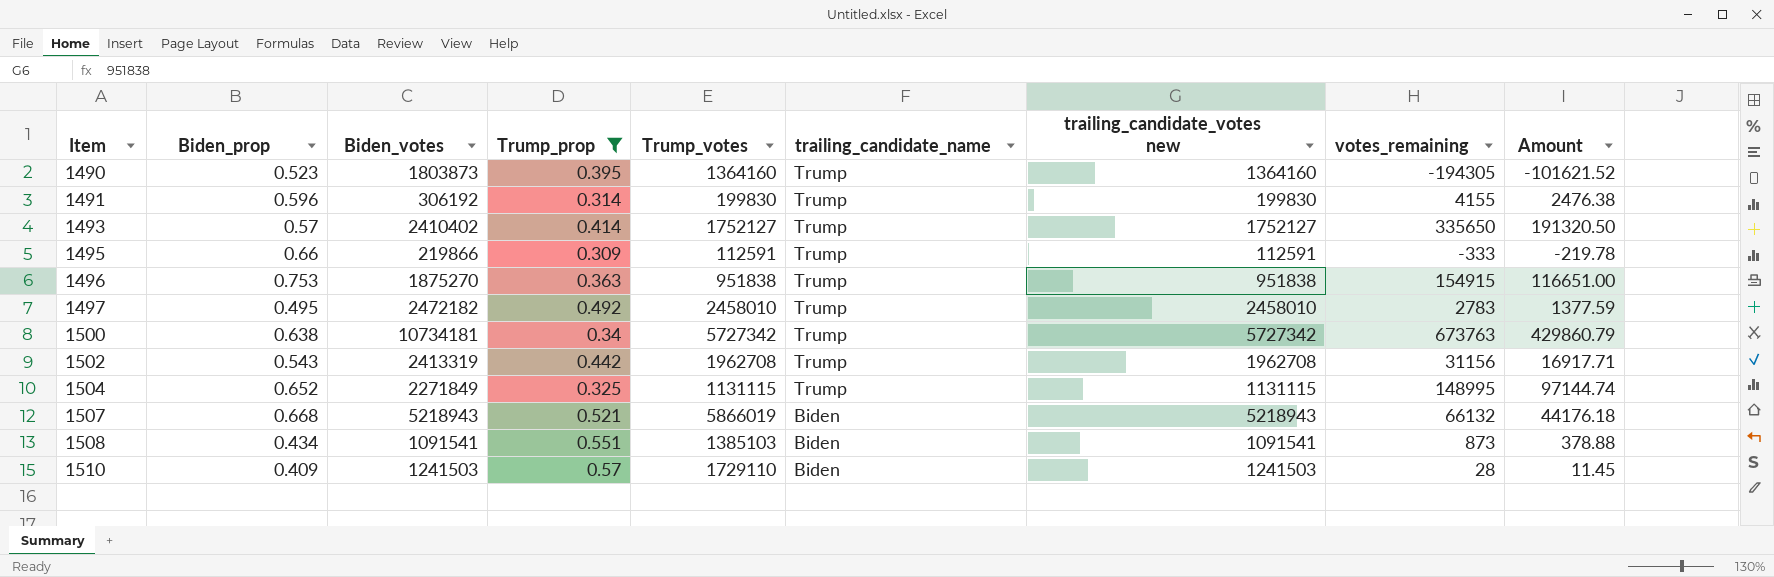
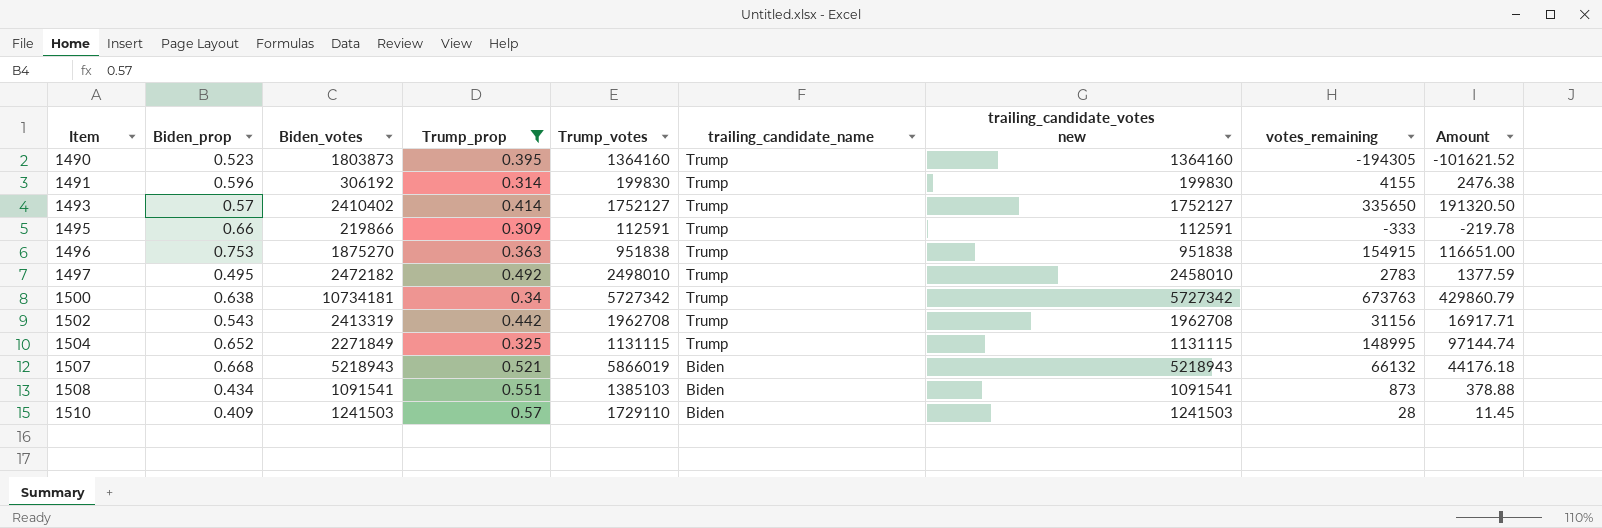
1497 | Trump_votes: 2458010 -> 2498010

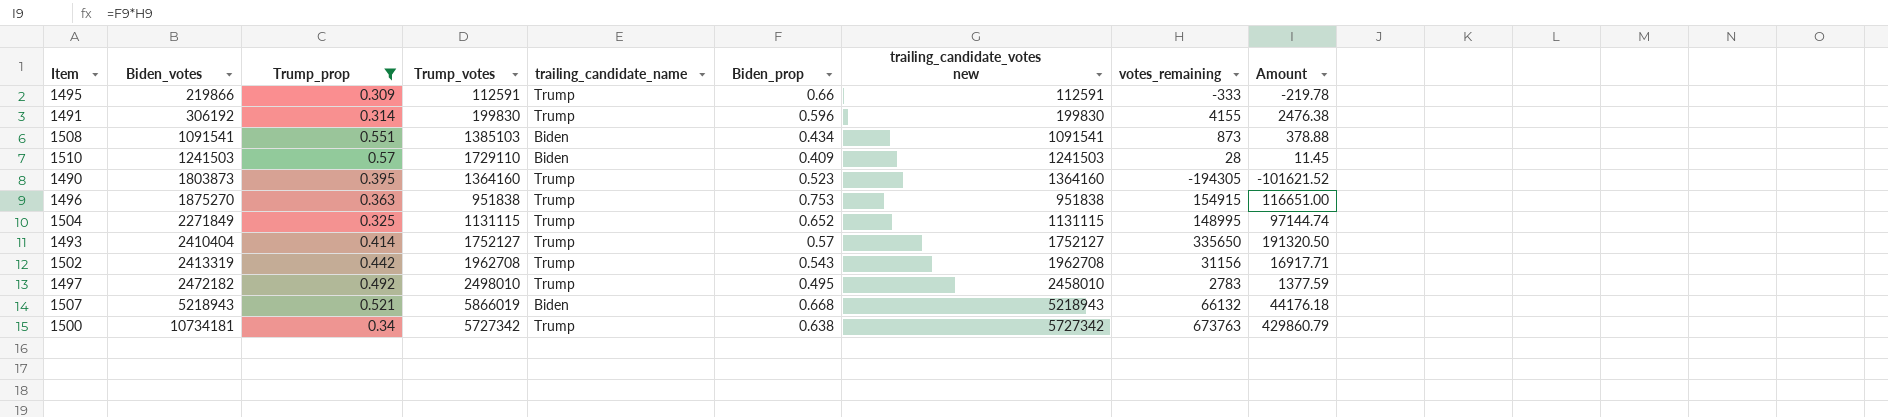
row order: Item ascending -> Biden_votes ascending
column Biden_prop | position: 2 -> 6
1493 | Biden_votes: 2410402 -> 2410404

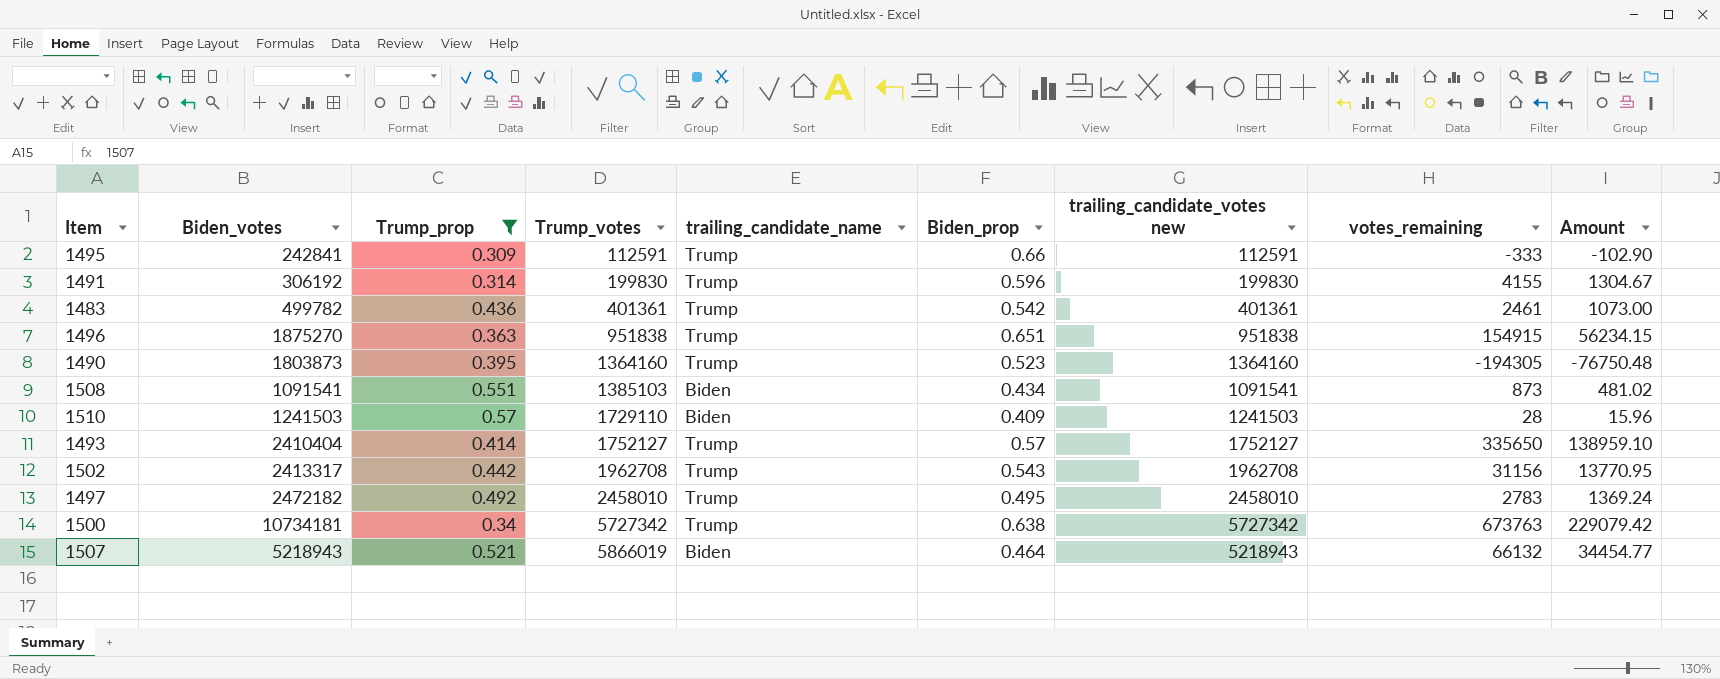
row order: Biden_votes ascending -> Trump_votes ascending
column Amount | formula: [Biden_prop] * [votes_remaining] -> [Trump_prop] * [votes_remaining]
row 1504: 2271849 | 0.325 | 1131115 | Trump | 0.652 | 1131115 | 148995 | 97144.74 -> none
1495 | Biden_votes: 219866 -> 242841
row 1483: none -> 499782 | 0.436 | 401361 | Trump | 0.542 | 401361 | 2461 | 1073.00
1496 | Biden_prop: 0.753 -> 0.651
1502 | Biden_votes: 2413319 -> 2413317
1497 | Trump_votes: 2498010 -> 2458010
1507 | Biden_prop: 0.668 -> 0.464

